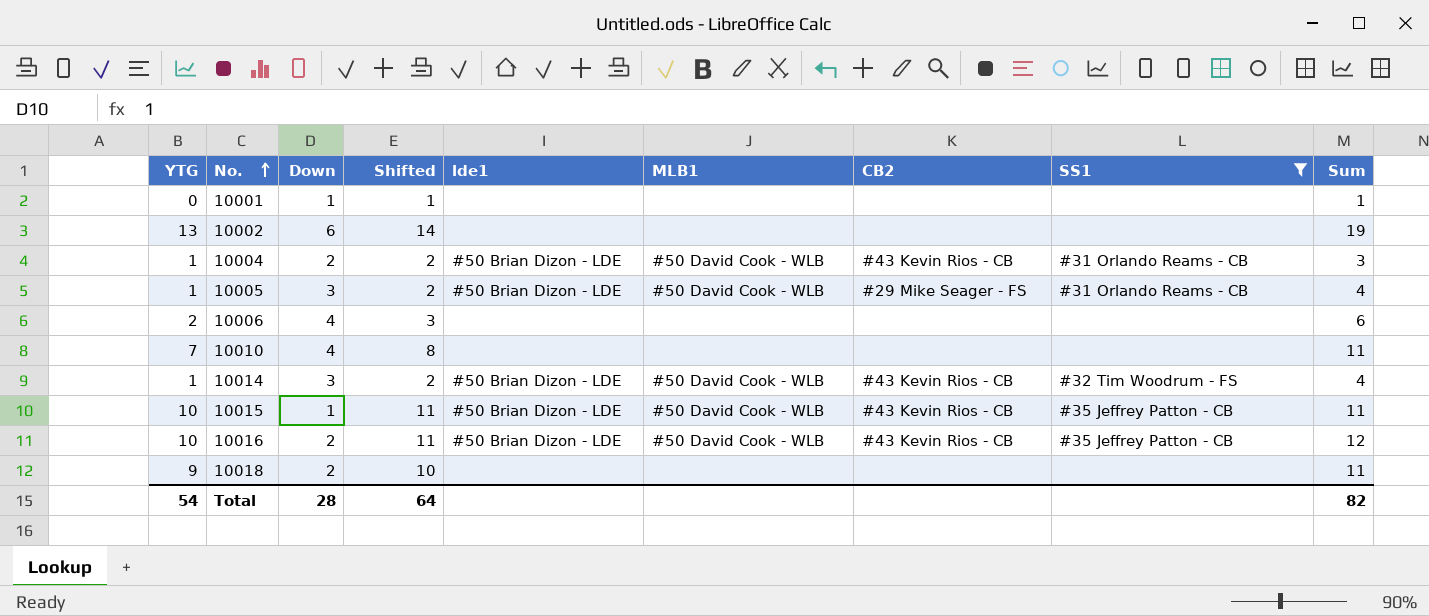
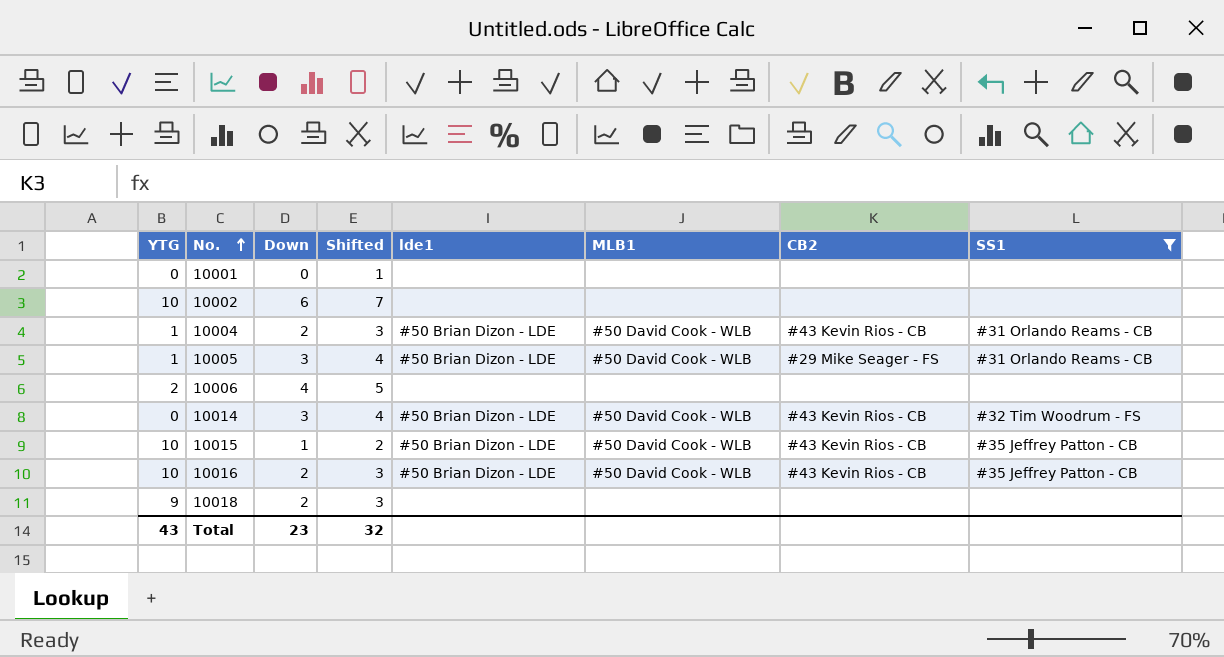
column Sum | formula: [YTG] + [Down] -> none
column Shifted | formula: [YTG] + 1 -> [Down] + 1
row 10010: 7 | 4 | 8 | none | none | none | none | 11 -> none
10001 | Down: 1 -> 0
10002 | YTG: 13 -> 10
10014 | YTG: 1 -> 0
Total | YTG: 54 -> 43
Total | Down: 28 -> 23
Total | Shifted: 64 -> 32

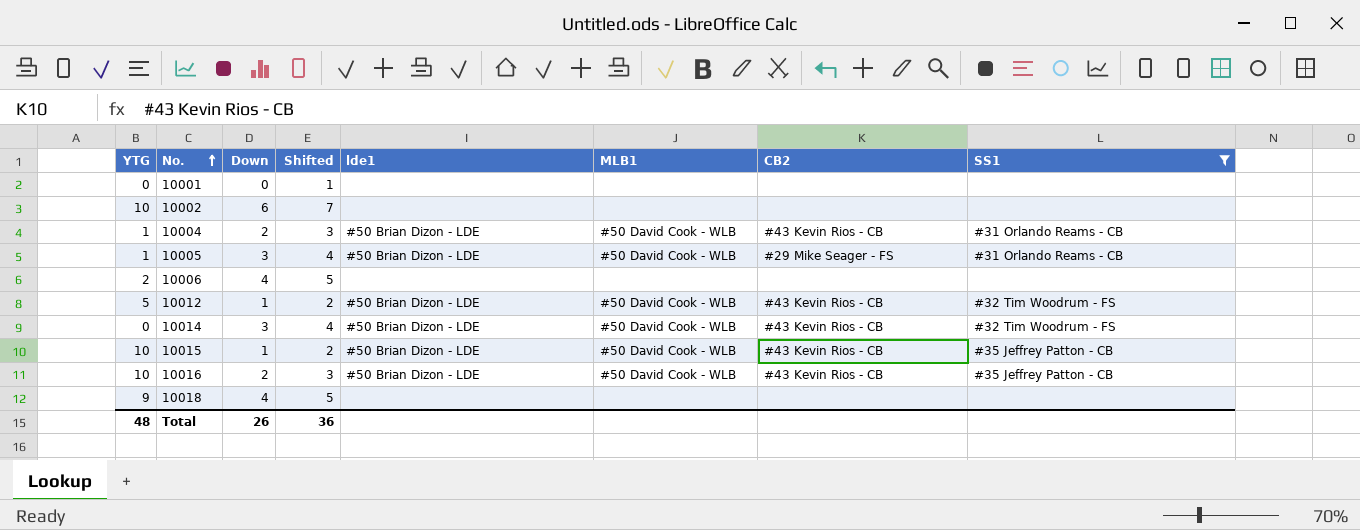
row 10012: none -> 5 | 1 | 2 | #50 Brian Dizon - LDE | #50 David Cook - WLB | #43 Kevin Rios - CB | #32 Tim Woodrum - FS
10018 | Down: 2 -> 4
10018 | Shifted: 3 -> 5
Total | YTG: 43 -> 48
Total | Down: 23 -> 26
Total | Shifted: 32 -> 36

